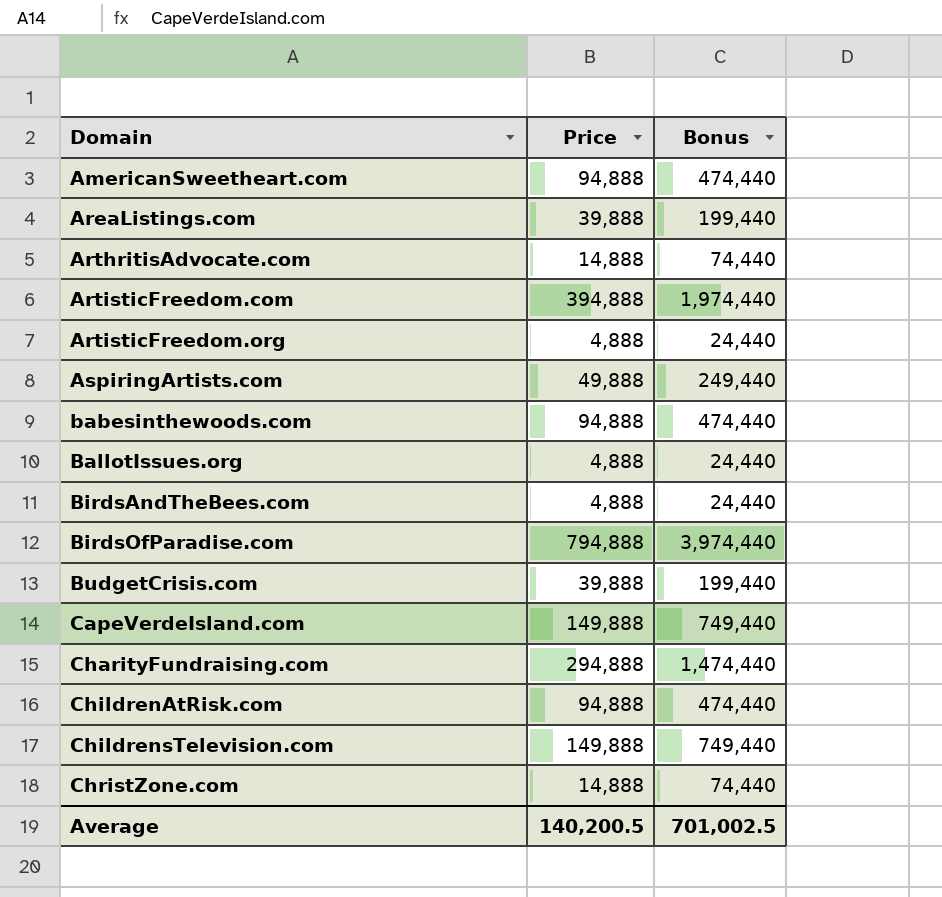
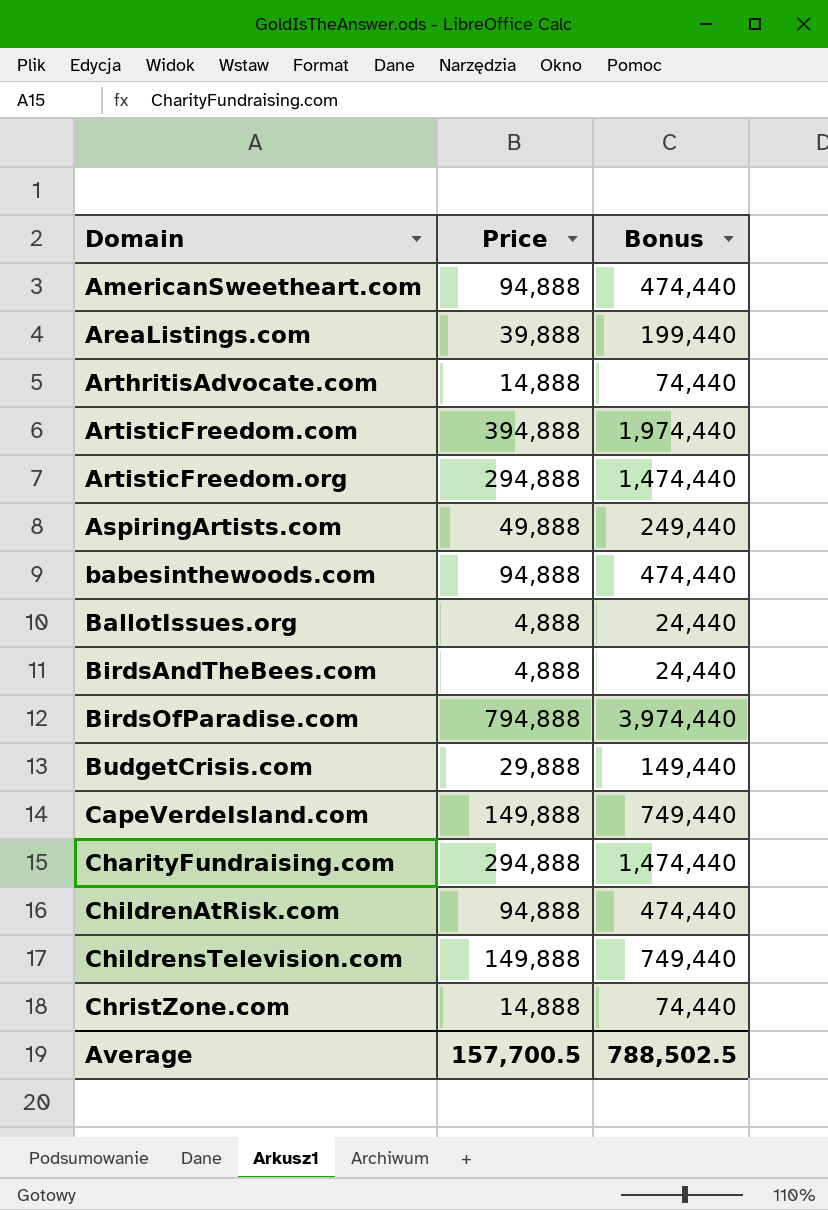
ArtisticFreedom.org | Price: 4,888 -> 294,888
ArtisticFreedom.org | Bonus: 24,440 -> 1,474,440
BudgetCrisis.com | Price: 39,888 -> 29,888
BudgetCrisis.com | Bonus: 199,440 -> 149,440
Average | Price: 140,200.5 -> 157,700.5
Average | Bonus: 701,002.5 -> 788,502.5

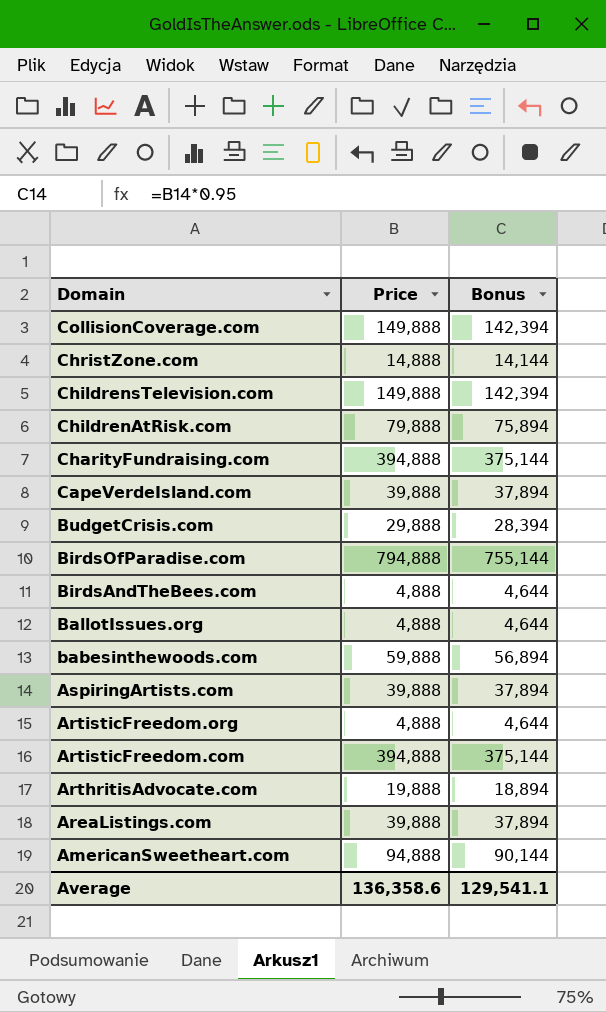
row order: Domain ascending -> Domain descending
column Bonus | formula: [Price] * 5 -> [Price] * 0.95
row CollisionCoverage.com: none -> 149,888 | 142,394
ChildrenAtRisk.com | Price: 94,888 -> 79,888
CharityFundraising.com | Price: 294,888 -> 394,888
CapeVerdeIsland.com | Price: 149,888 -> 39,888
babesinthewoods.com | Price: 94,888 -> 59,888
AspiringArtists.com | Price: 49,888 -> 39,888
ArtisticFreedom.org | Price: 294,888 -> 4,888
ArthritisAdvocate.com | Price: 14,888 -> 19,888
Average | Price: 157,700.5 -> 136,358.6
Average | Bonus: 788,502.5 -> 129,541.1

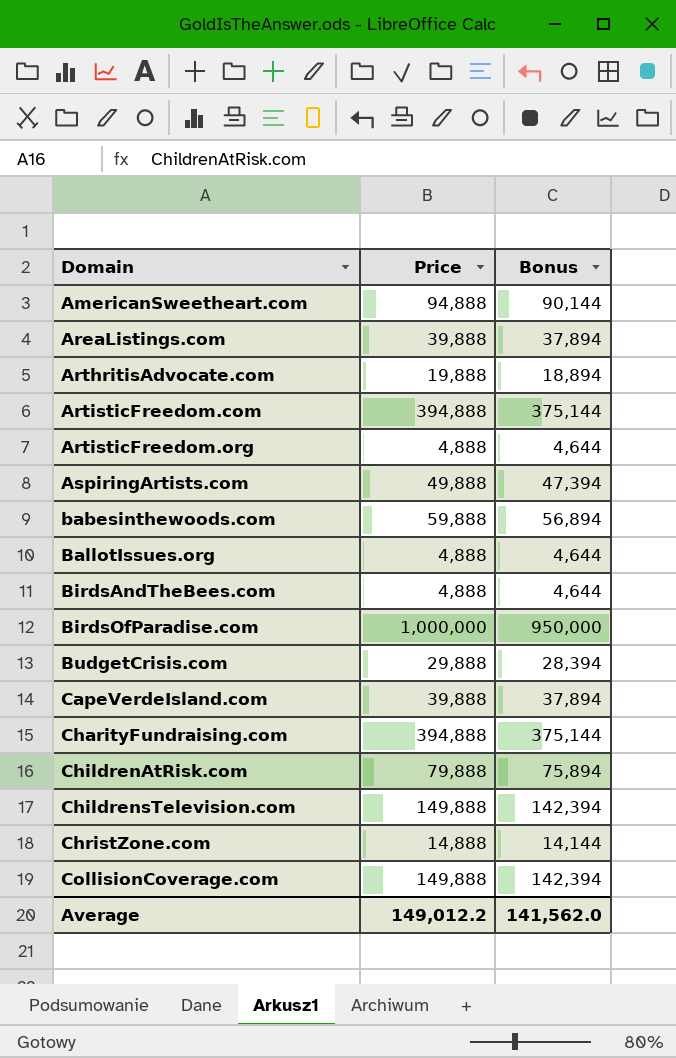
row order: Domain descending -> Domain ascending
AspiringArtists.com | Price: 39,888 -> 49,888
AspiringArtists.com | Bonus: 37,894 -> 47,394
BirdsOfParadise.com | Price: 794,888 -> 1,000,000
BirdsOfParadise.com | Bonus: 755,144 -> 950,000
Average | Price: 136,358.6 -> 149,012.2
Average | Bonus: 129,541.1 -> 141,562.0

